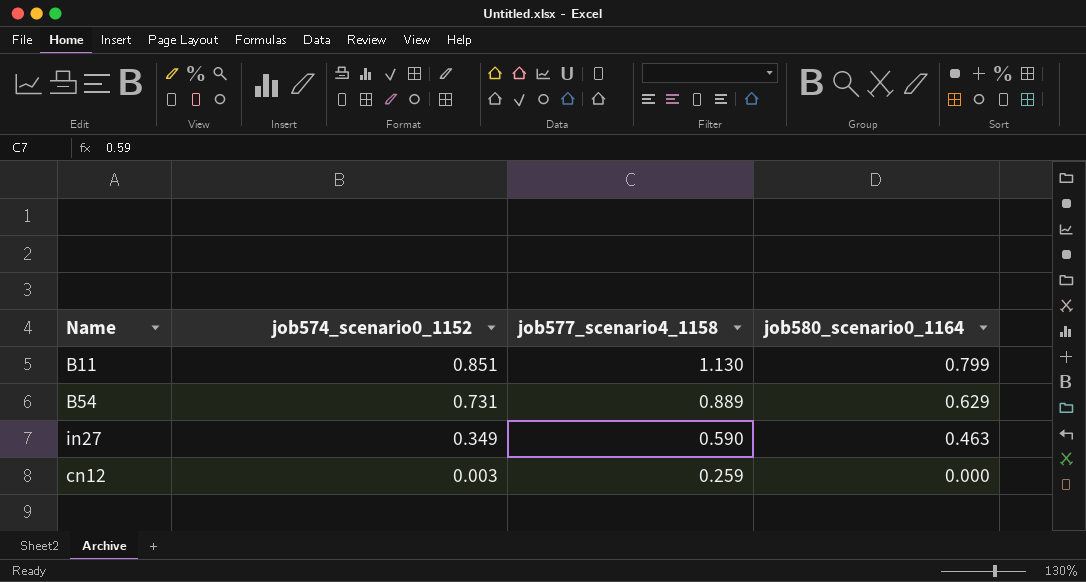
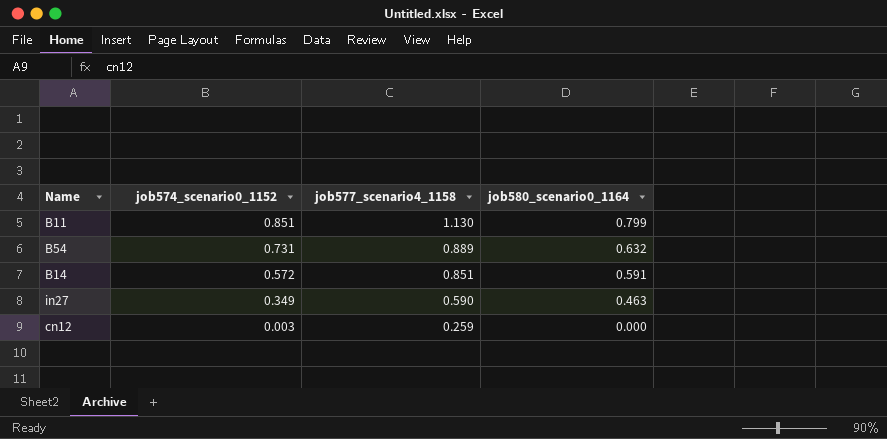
B54 | job580_scenario0_1164: 0.629 -> 0.632
row B14: none -> 0.572 | 0.851 | 0.591

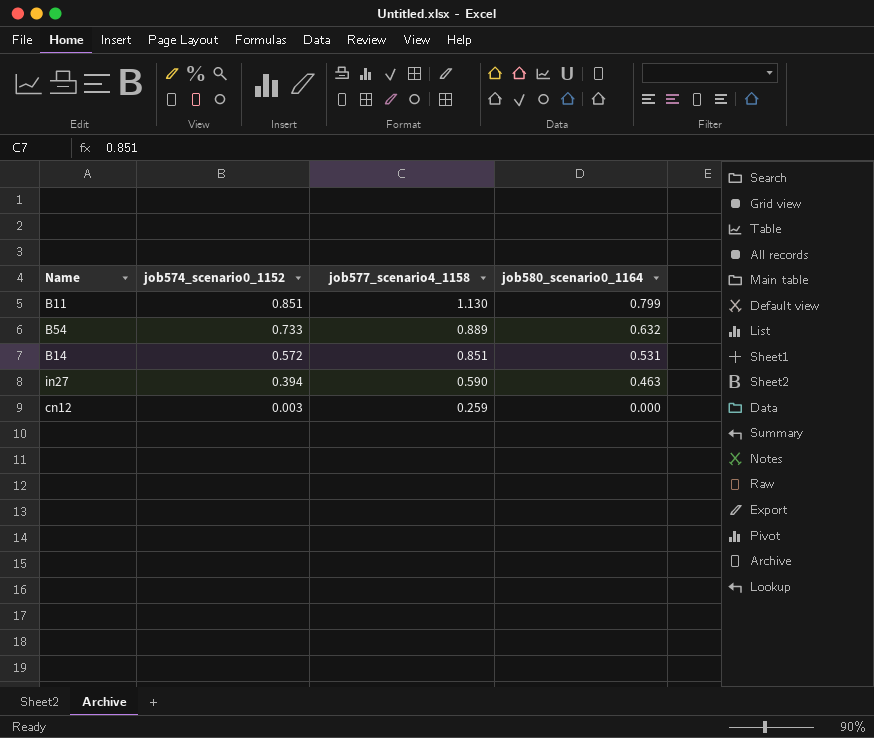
B54 | job574_scenario0_1152: 0.731 -> 0.733
B14 | job580_scenario0_1164: 0.591 -> 0.531
in27 | job574_scenario0_1152: 0.349 -> 0.394

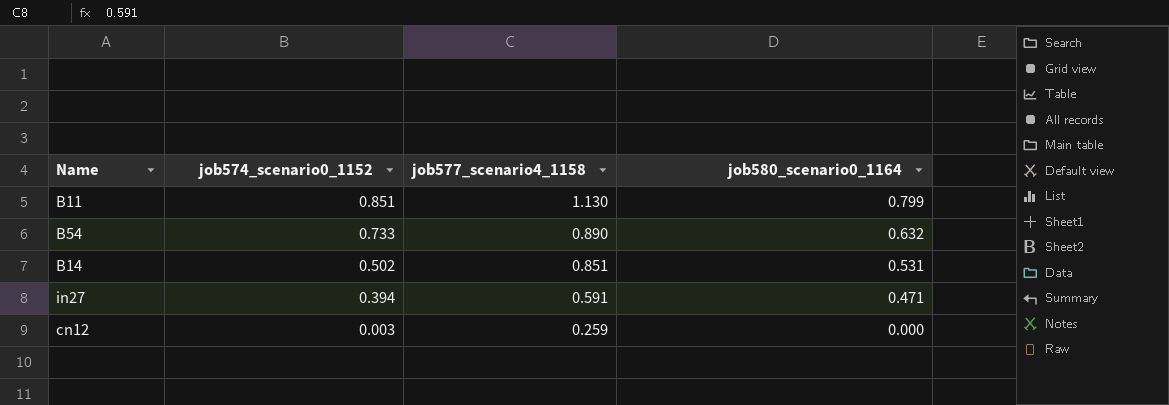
B54 | job577_scenario4_1158: 0.889 -> 0.890
B14 | job574_scenario0_1152: 0.572 -> 0.502
in27 | job577_scenario4_1158: 0.590 -> 0.591
in27 | job580_scenario0_1164: 0.463 -> 0.471

